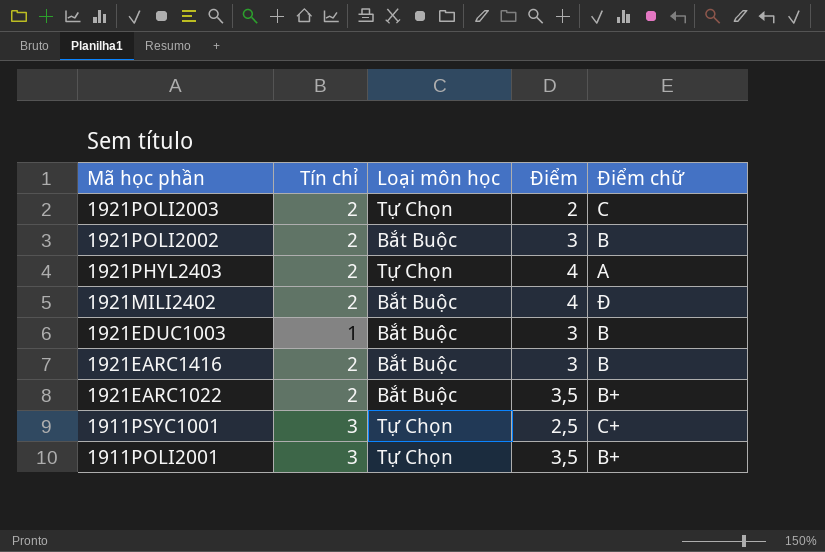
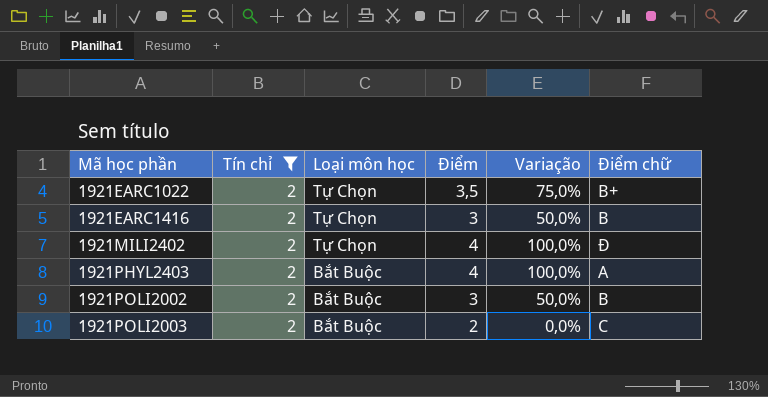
filter: none -> Tín chỉ = 2
row order: Mã học phần descending -> Mã học phần ascending
column Variação | formula: none -> ([Điểm] - [Tín chỉ]) / [Tín chỉ]
1921EARC1022 | Loại môn học: Bắt Buộc -> Tự Chọn
1921EARC1416 | Loại môn học: Bắt Buộc -> Tự Chọn
1921MILI2402 | Loại môn học: Bắt Buộc -> Tự Chọn
1921PHYL2403 | Loại môn học: Tự Chọn -> Bắt Buộc
1921POLI2003 | Loại môn học: Tự Chọn -> Bắt Buộc

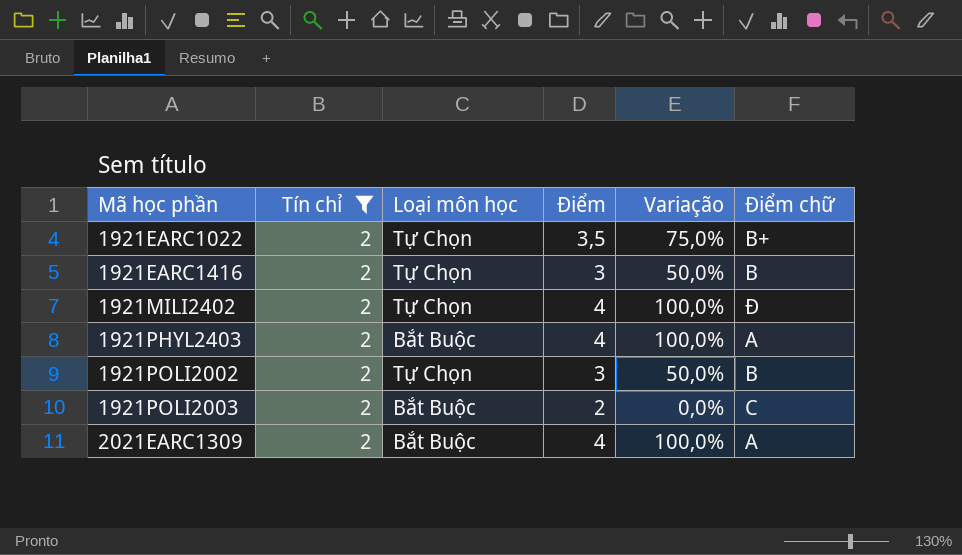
1921POLI2002 | Loại môn học: Bắt Buộc -> Tự Chọn
row 2021EARC1309: none -> 2 | Bắt Buộc | 4 | 100,0% | A

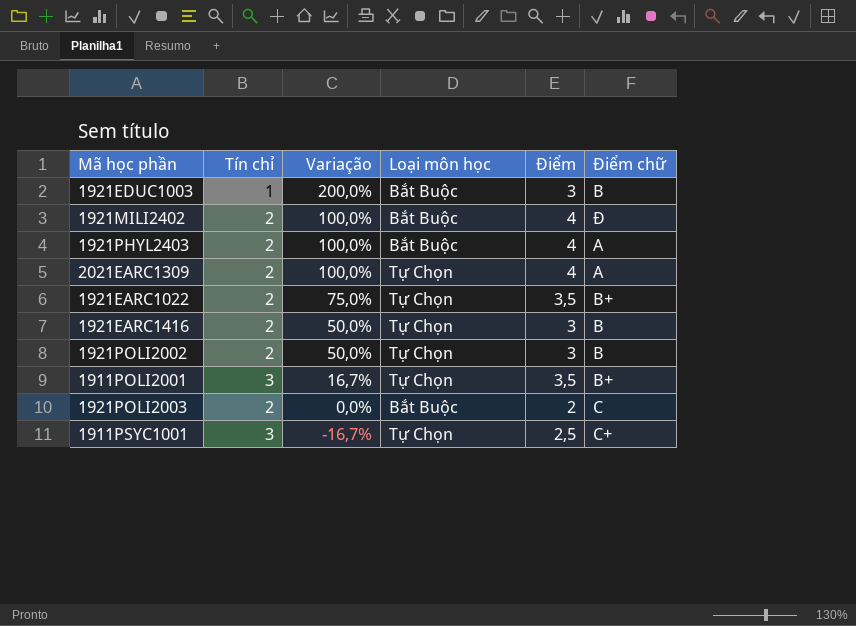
filter: Tín chỉ = 2 -> none
row order: Mã học phần ascending -> Variação descending
column Variação | position: 5 -> 3
1921MILI2402 | Loại môn học: Tự Chọn -> Bắt Buộc
2021EARC1309 | Loại môn học: Bắt Buộc -> Tự Chọn

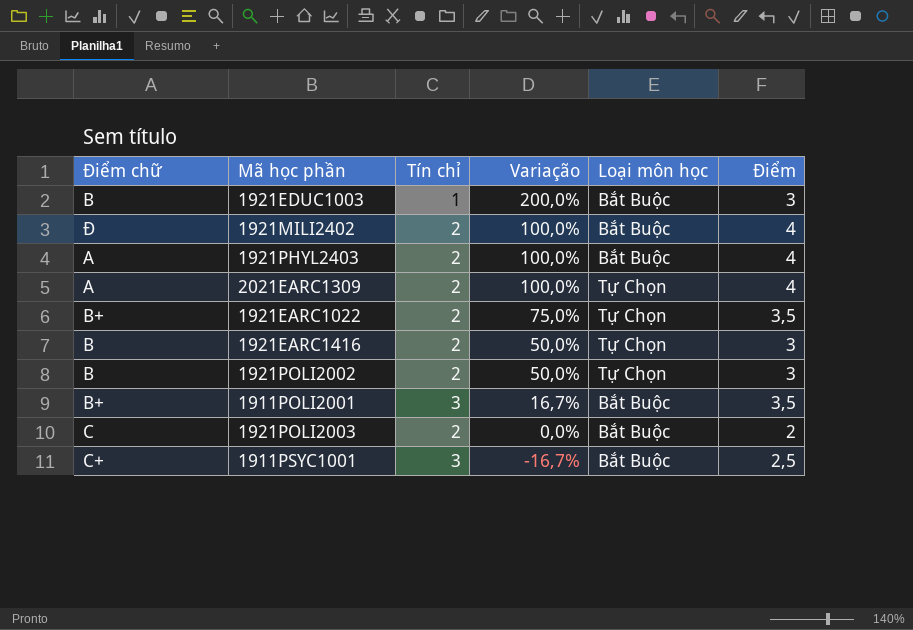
column Điểm chữ | position: 6 -> 1
1911POLI2001 | Loại môn học: Tự Chọn -> Bắt Buộc
1911PSYC1001 | Loại môn học: Tự Chọn -> Bắt Buộc

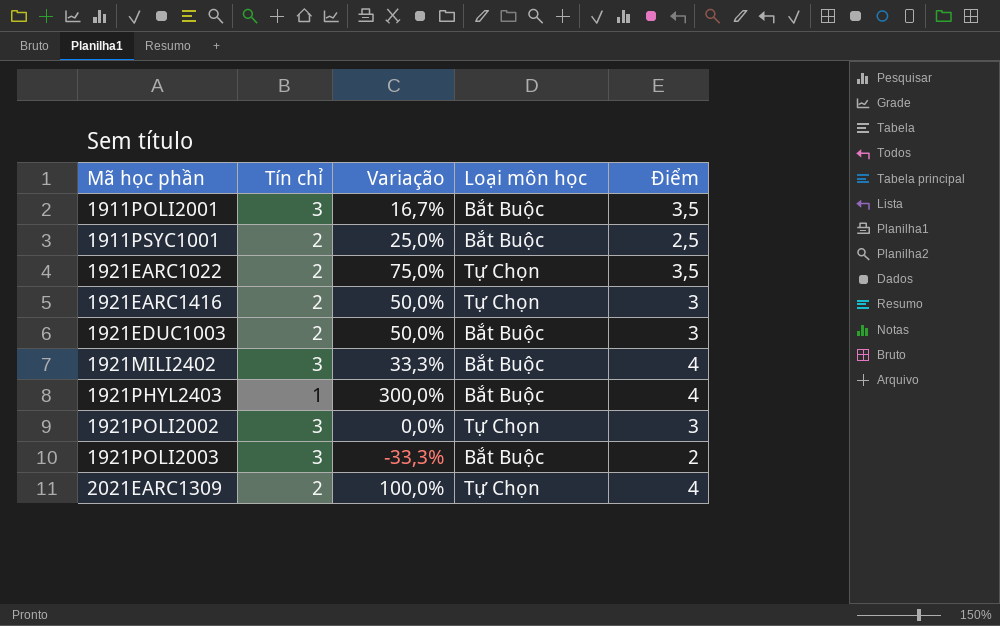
row order: Variação descending -> Mã học phần ascending
column Điểm chữ | position: 1 -> none
1911PSYC1001 | Tín chỉ: 3 -> 2
1911PSYC1001 | Variação: -16,7% -> 25,0%
1921EDUC1003 | Tín chỉ: 1 -> 2
1921EDUC1003 | Variação: 200,0% -> 50,0%
1921MILI2402 | Tín chỉ: 2 -> 3
1921MILI2402 | Variação: 100,0% -> 33,3%
1921PHYL2403 | Tín chỉ: 2 -> 1
1921PHYL2403 | Variação: 100,0% -> 300,0%
1921POLI2002 | Tín chỉ: 2 -> 3
1921POLI2002 | Variação: 50,0% -> 0,0%
1921POLI2003 | Tín chỉ: 2 -> 3
1921POLI2003 | Variação: 0,0% -> -33,3%

